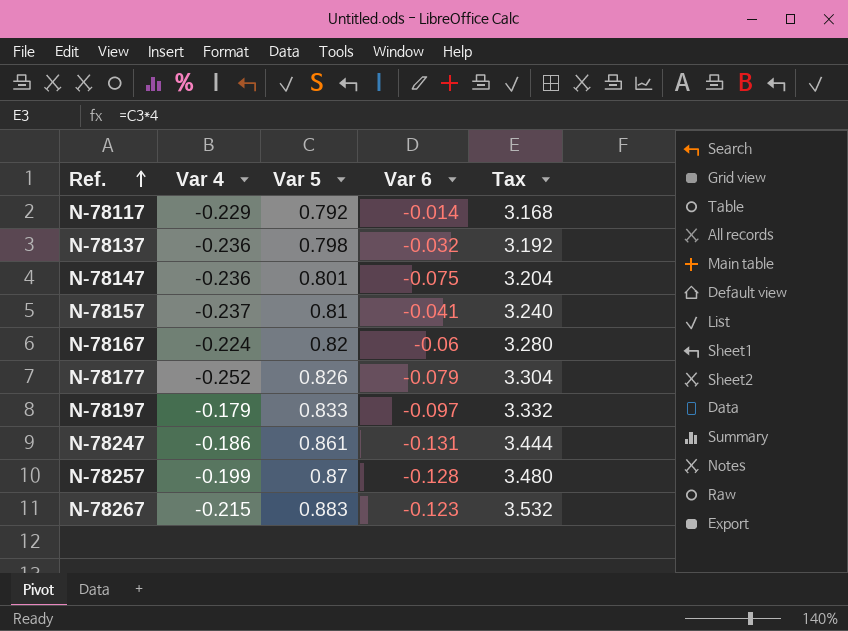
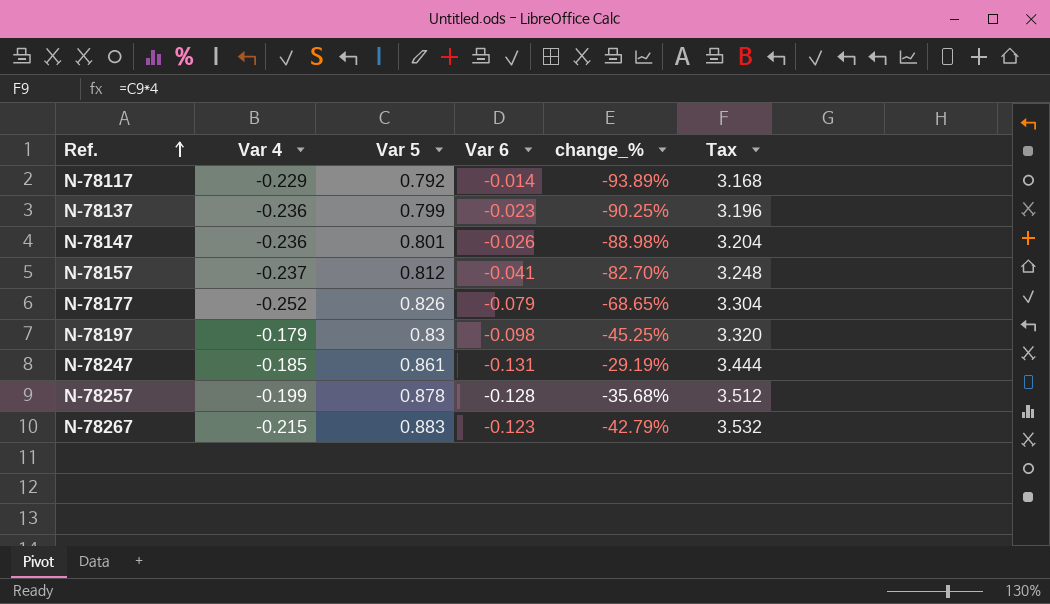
column change_% | formula: none -> ([Var 6] - [Var 4]) / [Var 4]
row N-78167: -0.224 | 0.82 | -0.06 | 3.280 -> none
N-78137 | Var 5: 0.798 -> 0.799
N-78137 | Var 6: -0.032 -> -0.023
N-78137 | Tax: 3.192 -> 3.196
N-78147 | Var 6: -0.075 -> -0.026
N-78157 | Var 5: 0.81 -> 0.812
N-78157 | Tax: 3.240 -> 3.248
N-78197 | Var 5: 0.833 -> 0.83
N-78197 | Var 6: -0.097 -> -0.098
N-78197 | Tax: 3.332 -> 3.320
N-78247 | Var 4: -0.186 -> -0.185
N-78257 | Var 5: 0.87 -> 0.878
N-78257 | Tax: 3.480 -> 3.512

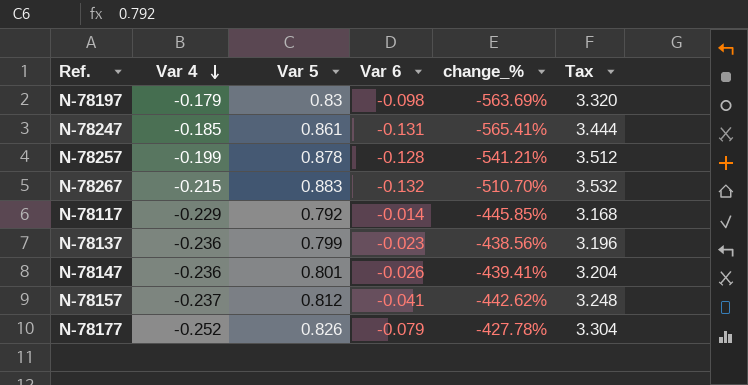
row order: Ref. ascending -> Var 4 descending
column change_% | formula: ([Var 6] - [Var 4]) / [Var 4] -> ([Var 5] - [Var 4]) / [Var 4]
N-78267 | Var 6: -0.123 -> -0.132

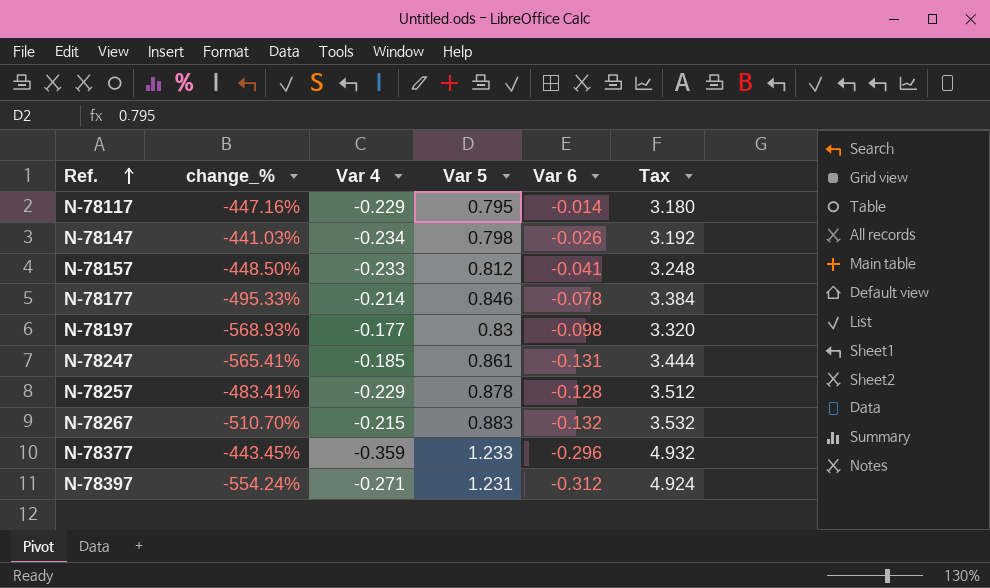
row order: Var 4 descending -> Ref. ascending
column change_% | position: 5 -> 2
row N-78137: -0.236 | 0.799 | -0.023 | -438.56% | 3.196 -> none
N-78117 | change_%: -445.85% -> -447.16%
N-78117 | Var 5: 0.792 -> 0.795
N-78117 | Tax: 3.168 -> 3.180
N-78147 | change_%: -439.41% -> -441.03%
N-78147 | Var 4: -0.236 -> -0.234
N-78147 | Var 5: 0.801 -> 0.798
N-78147 | Tax: 3.204 -> 3.192
N-78157 | change_%: -442.62% -> -448.50%
N-78157 | Var 4: -0.237 -> -0.233
N-78177 | change_%: -427.78% -> -495.33%
N-78177 | Var 4: -0.252 -> -0.214
N-78177 | Var 5: 0.826 -> 0.846
N-78177 | Var 6: -0.079 -> -0.078
N-78177 | Tax: 3.304 -> 3.384
N-78197 | change_%: -563.69% -> -568.93%
N-78197 | Var 4: -0.179 -> -0.177
N-78257 | change_%: -541.21% -> -483.41%
N-78257 | Var 4: -0.199 -> -0.229
row N-78377: none -> -443.45% | -0.359 | 1.233 | -0.296 | 4.932
row N-78397: none -> -554.24% | -0.271 | 1.231 | -0.312 | 4.924

